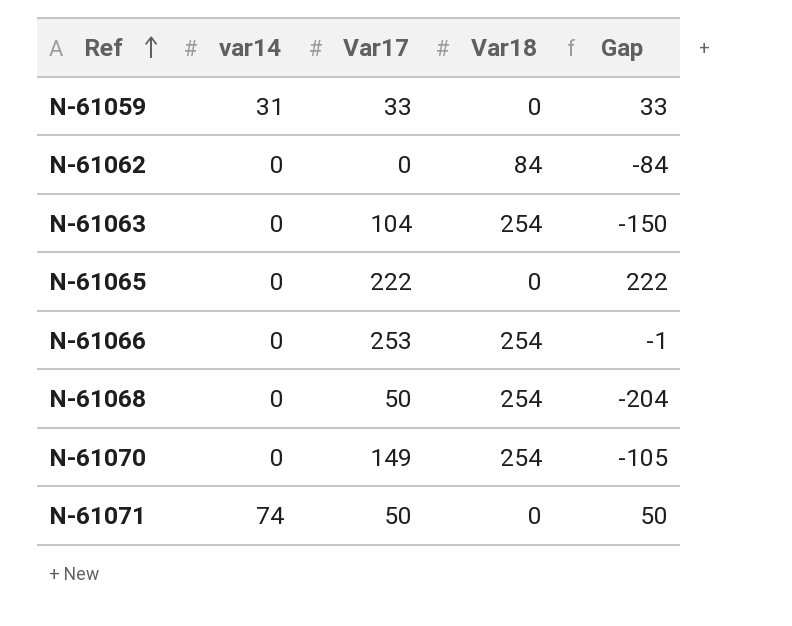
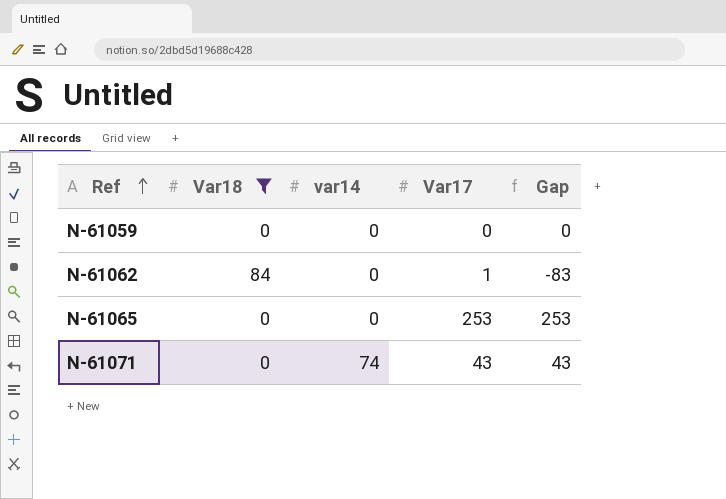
filter: none -> Var18 != 254
column Var18 | position: 4 -> 2
N-61059 | var14: 31 -> 0
N-61059 | Var17: 33 -> 0
N-61059 | Gap: 33 -> 0
N-61062 | Var17: 0 -> 1
N-61062 | Gap: -84 -> -83
N-61065 | Var17: 222 -> 253
N-61065 | Gap: 222 -> 253
N-61071 | Var17: 50 -> 43
N-61071 | Gap: 50 -> 43

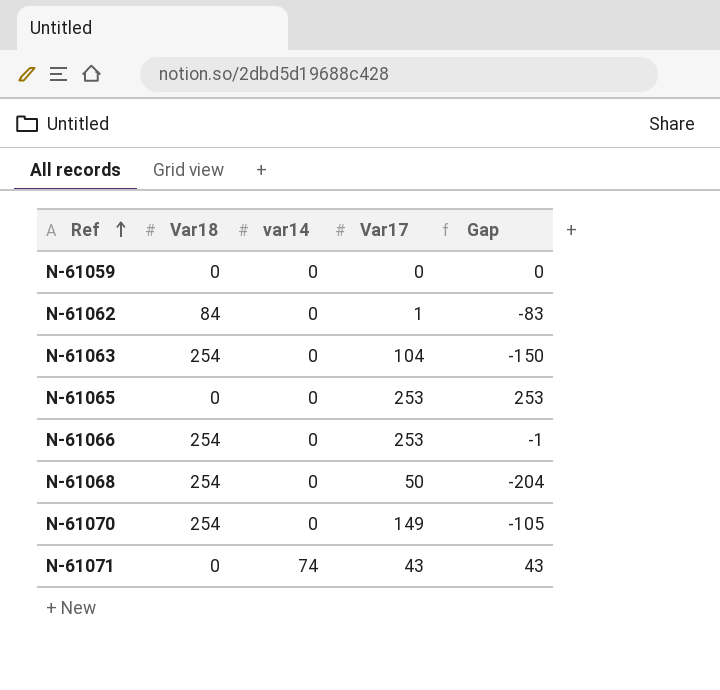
filter: Var18 != 254 -> none

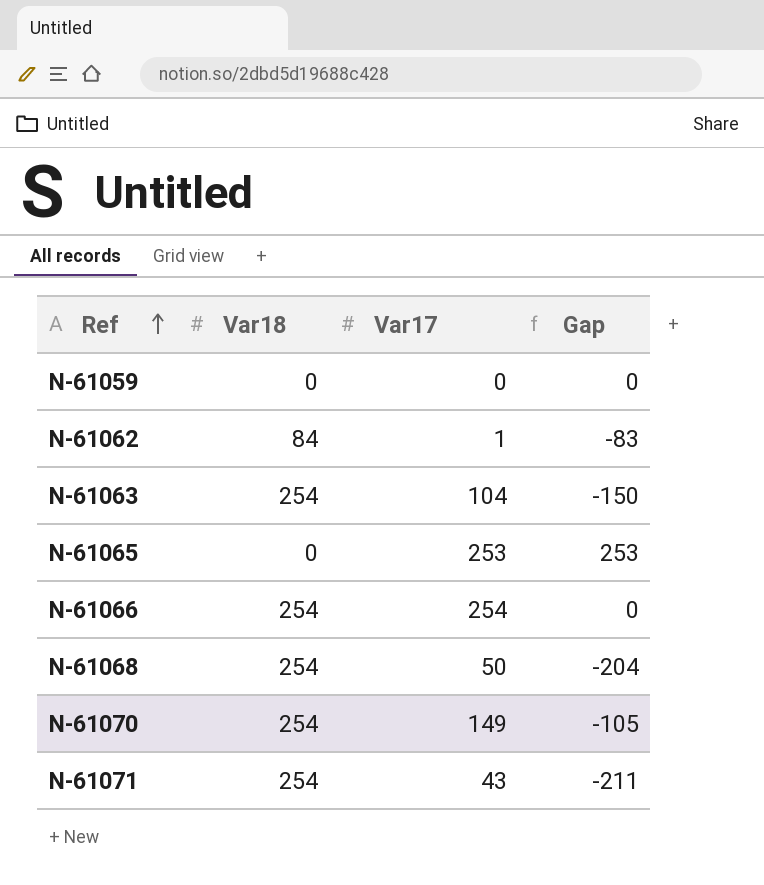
column var14 | position: 3 -> none
N-61066 | Var17: 253 -> 254
N-61066 | Gap: -1 -> 0
N-61071 | Var18: 0 -> 254
N-61071 | Gap: 43 -> -211

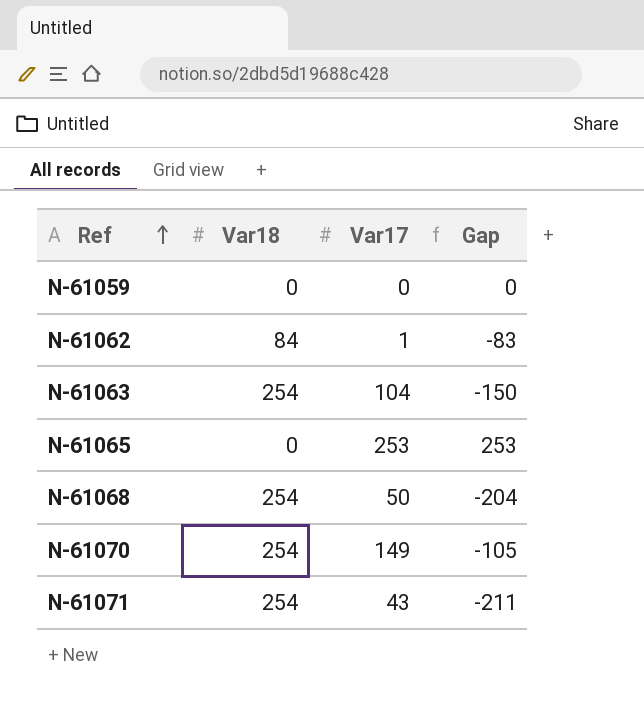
row N-61066: 254 | 254 | 0 -> none

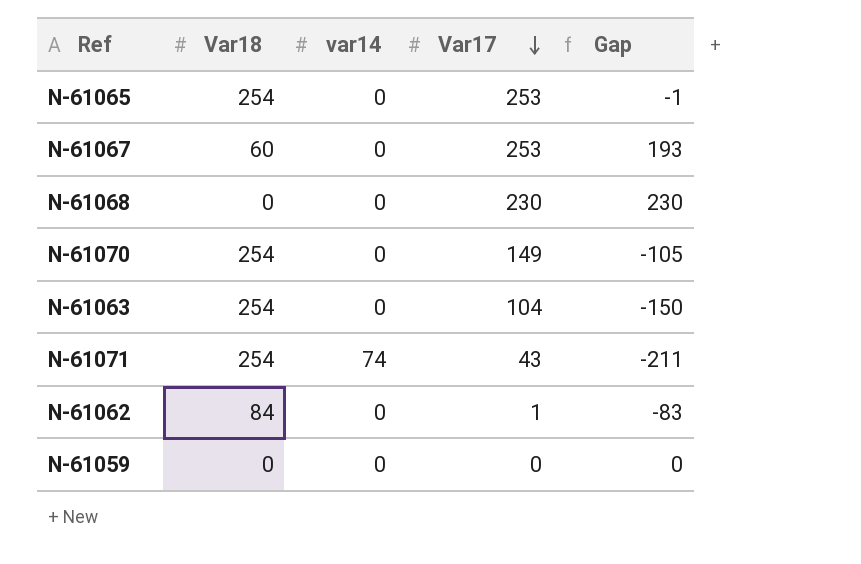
row order: Ref ascending -> Var17 descending
column var14 | position: none -> 3
N-61065 | Var18: 0 -> 254
N-61065 | Gap: 253 -> -1
row N-61067: none -> 60 | 0 | 253 | 193
N-61068 | Var18: 254 -> 0
N-61068 | Var17: 50 -> 230
N-61068 | Gap: -204 -> 230

